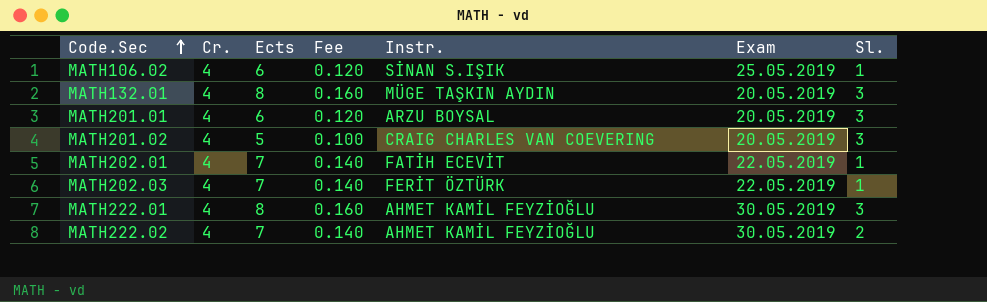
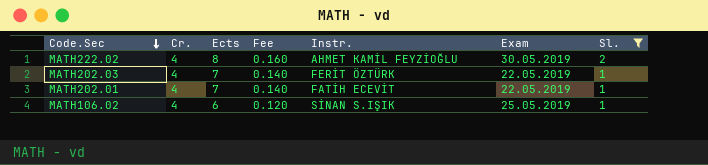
filter: none -> Sl. != 3
row order: Code.Sec ascending -> Code.Sec descending
MATH222.02 | Ects: 7 -> 8
MATH222.02 | Fee: 0.140 -> 0.160

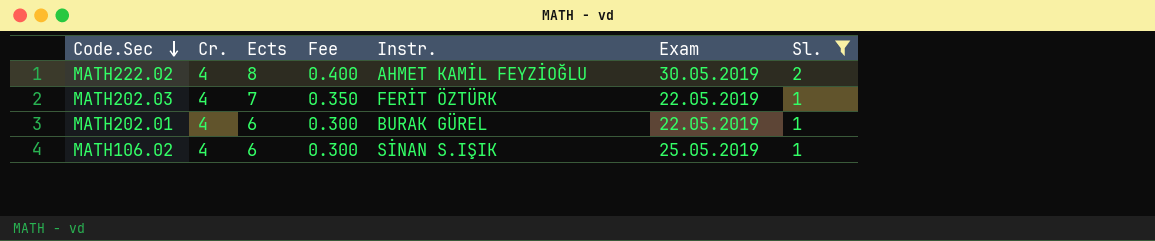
column Fee | formula: [Ects] * 0.02 -> [Ects] * 0.05
MATH202.01 | Ects: 7 -> 6
MATH202.01 | Instr.: FATİH ECEVİT -> BURAK GÜREL

